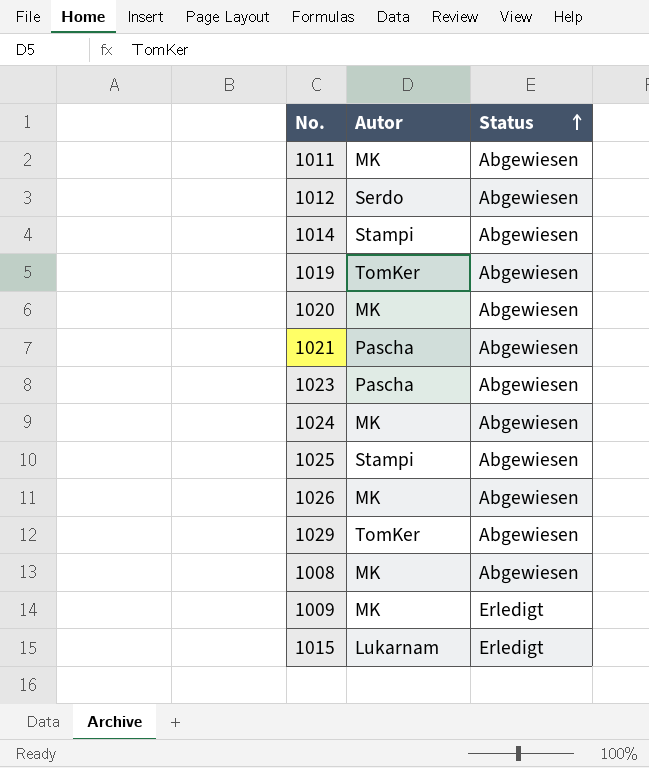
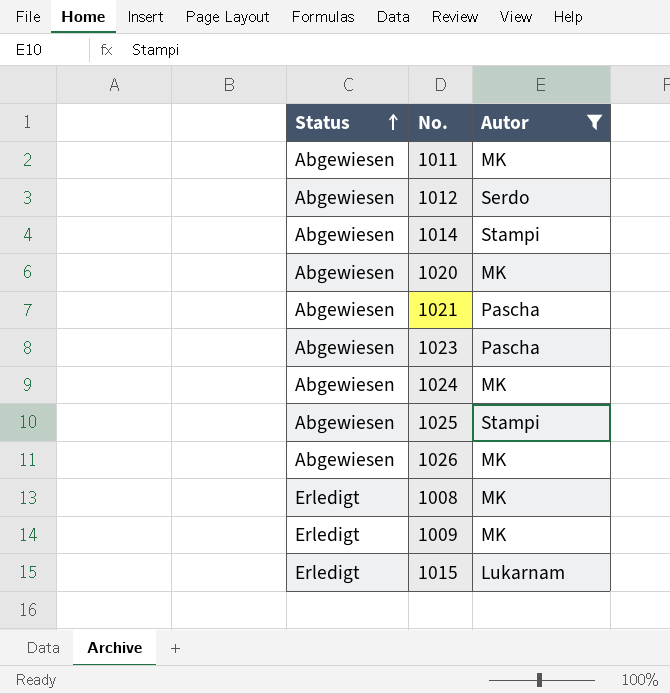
filter: none -> Autor != TomKer
column Status | position: 3 -> 1
1008 | Status: Abgewiesen -> Erledigt

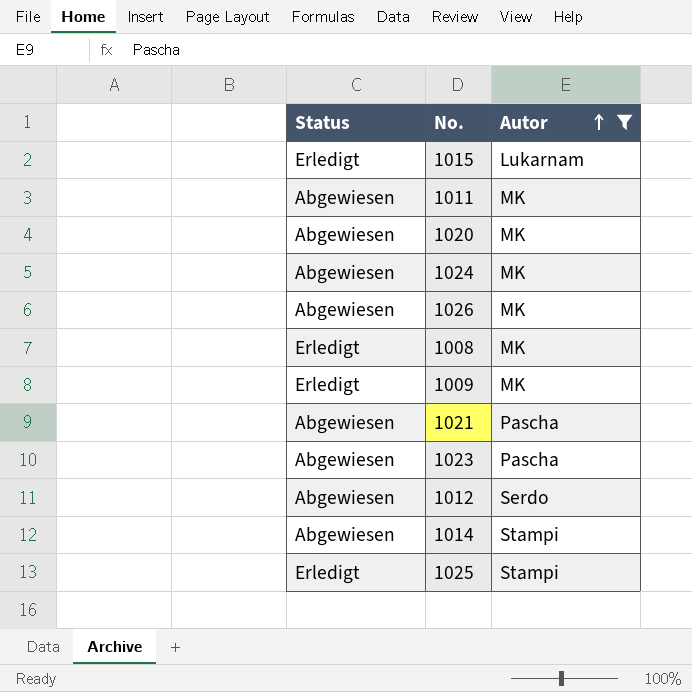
row order: Status ascending -> Autor ascending
1025 | Status: Abgewiesen -> Erledigt

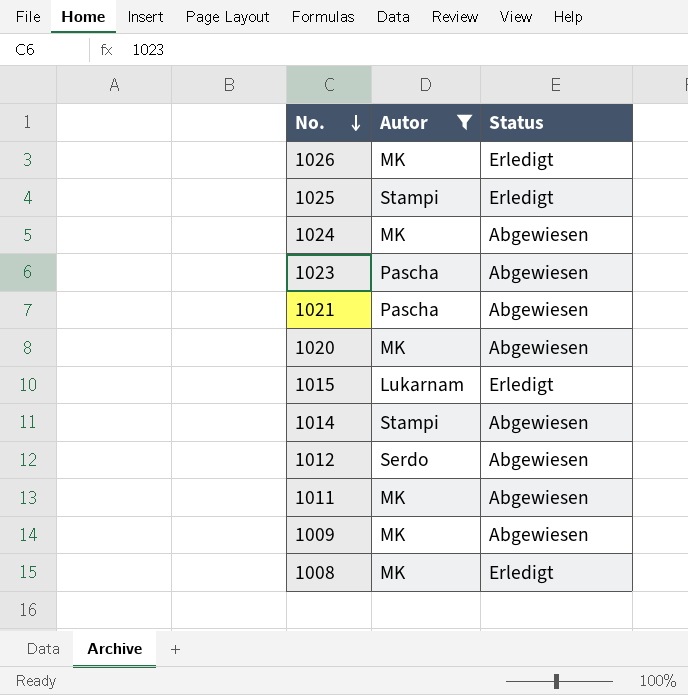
row order: Autor ascending -> No. descending
column Status | position: 1 -> 3
1026 | Status: Abgewiesen -> Erledigt
1009 | Status: Erledigt -> Abgewiesen

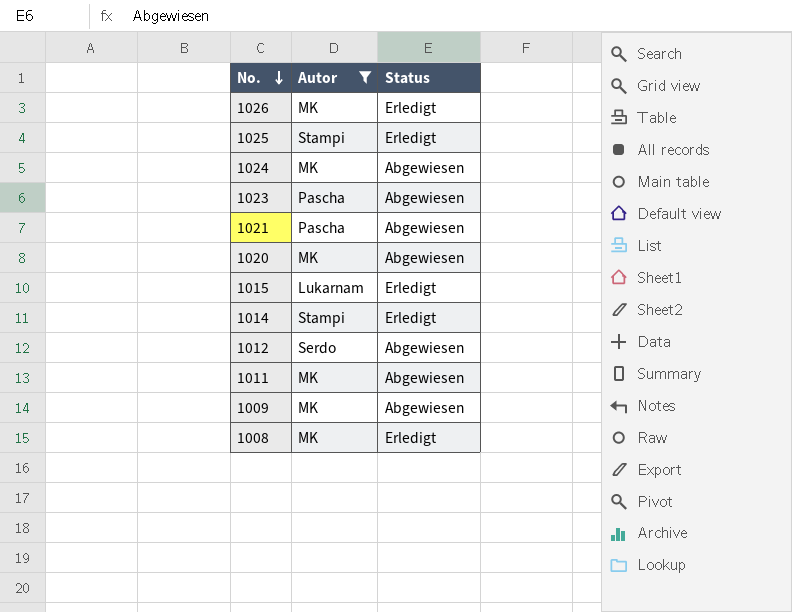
1014 | Status: Abgewiesen -> Erledigt

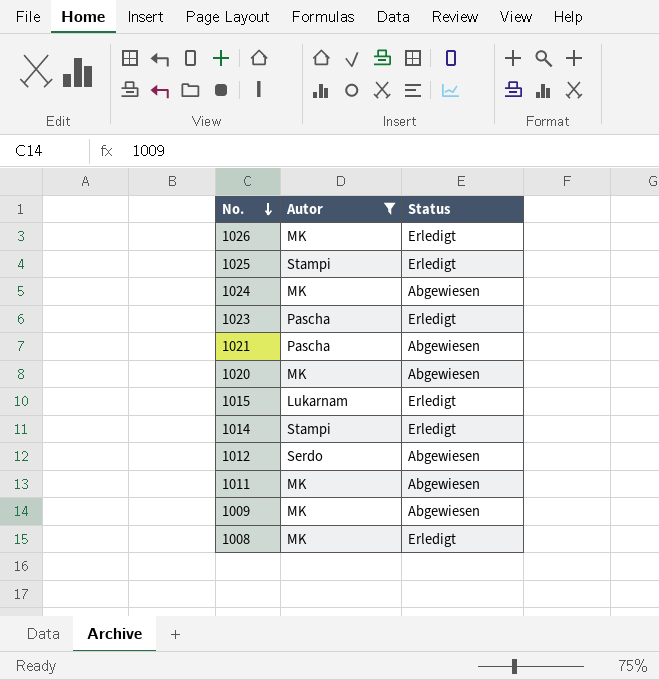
1023 | Status: Abgewiesen -> Erledigt

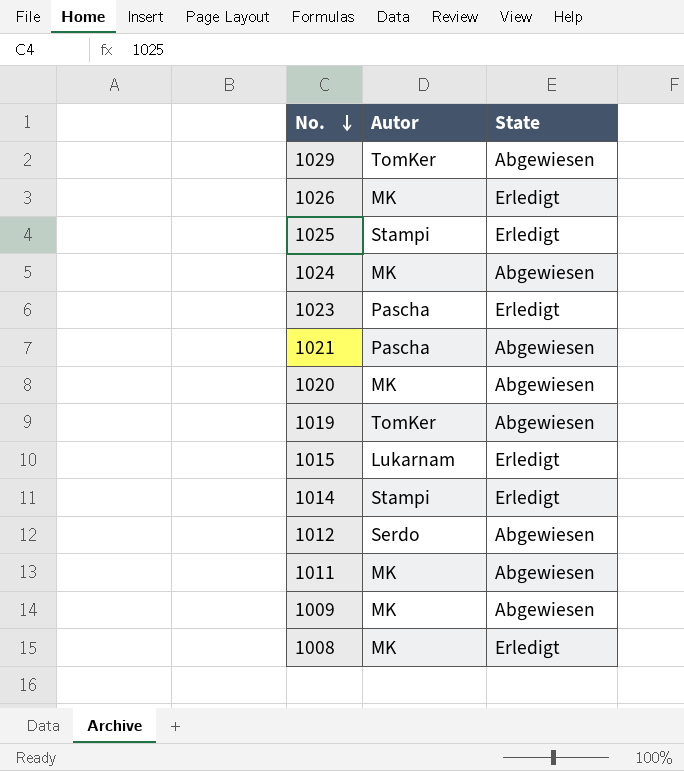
filter: Autor != TomKer -> none
column name: Status -> State

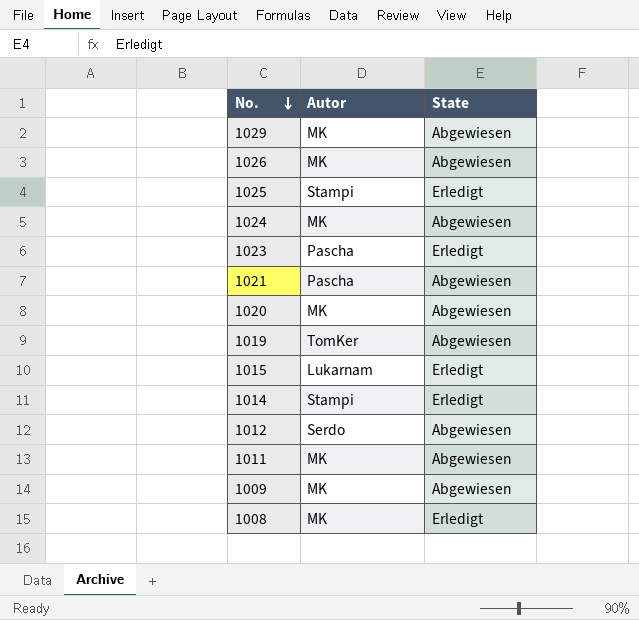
1029 | Autor: TomKer -> MK
1026 | State: Erledigt -> Abgewiesen

